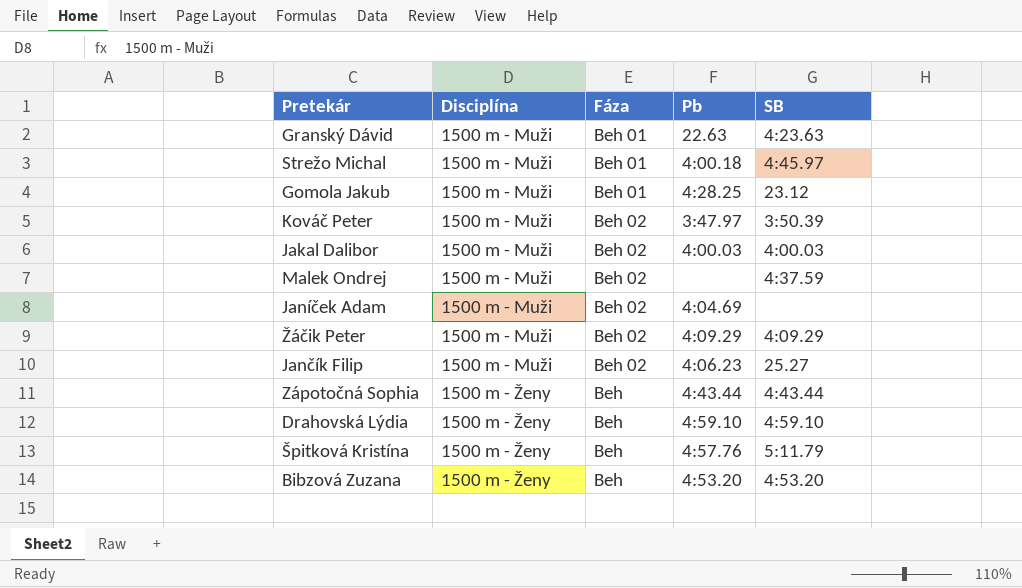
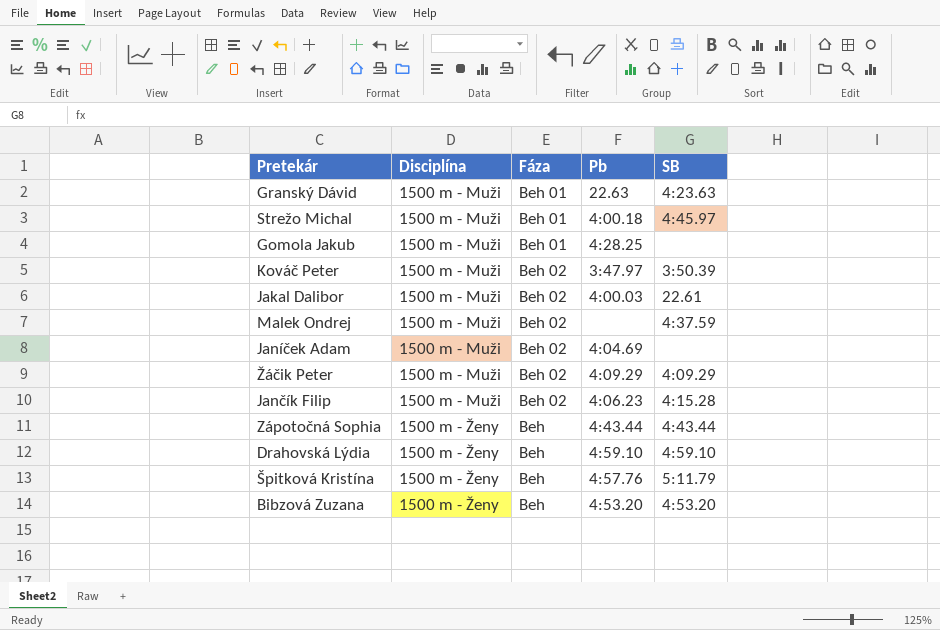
Gomola Jakub | SB: 23.12 -> none
Jakal Dalibor | SB: 4:00.03 -> 22.61
Jančík Filip | SB: 25.27 -> 4:15.28

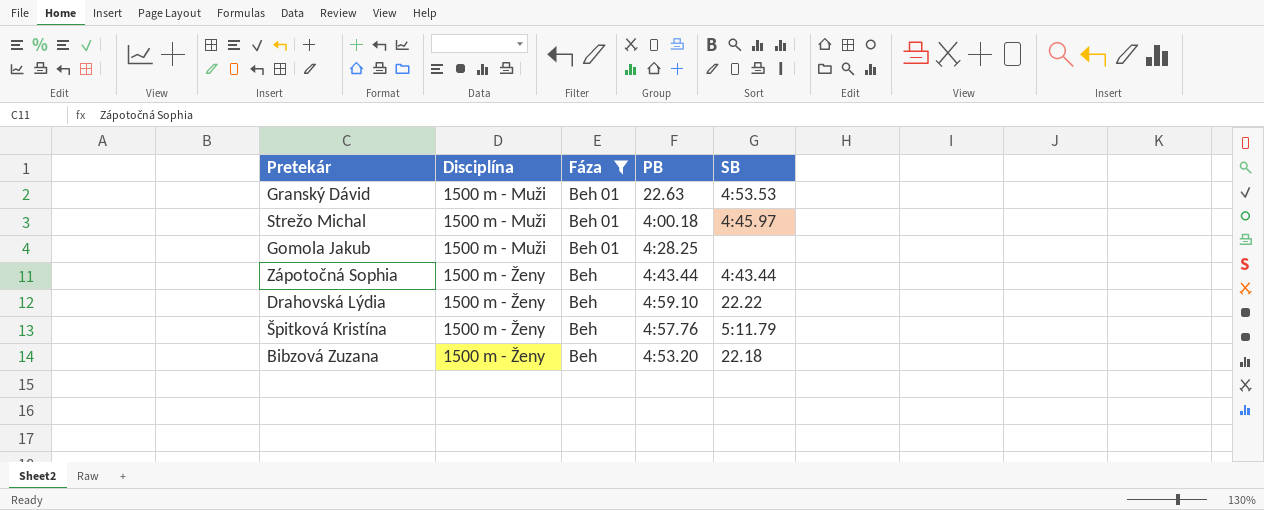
filter: none -> Fáza != Beh 02
column name: Pb -> PB
Granský Dávid | SB: 4:23.63 -> 4:53.53
Drahovská Lýdia | SB: 4:59.10 -> 22.22
Bibzová Zuzana | SB: 4:53.20 -> 22.18

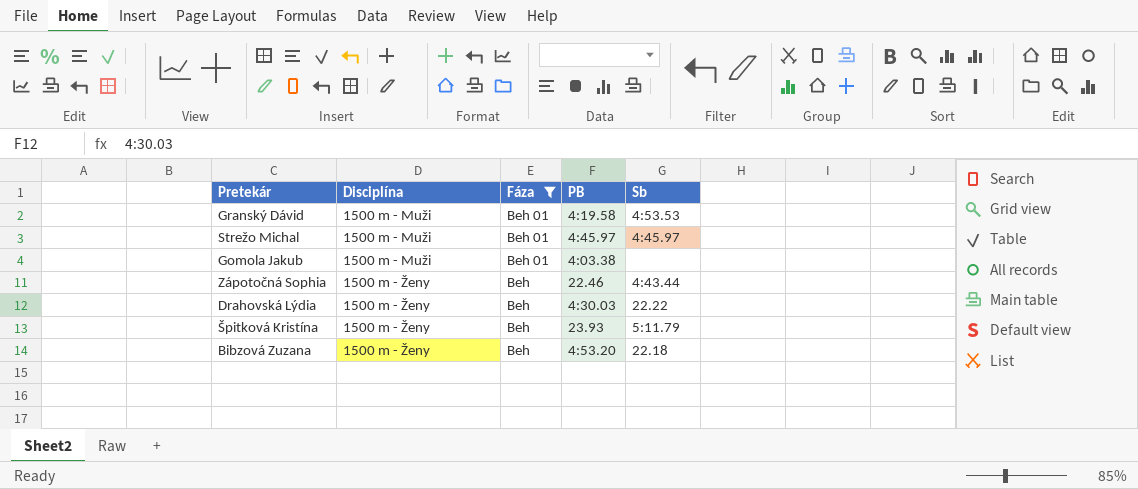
column name: SB -> Sb
Granský Dávid | PB: 22.63 -> 4:19.58
Strežo Michal | PB: 4:00.18 -> 4:45.97
Gomola Jakub | PB: 4:28.25 -> 4:03.38
Zápotočná Sophia | PB: 4:43.44 -> 22.46
Drahovská Lýdia | PB: 4:59.10 -> 4:30.03
Špitková Kristína | PB: 4:57.76 -> 23.93

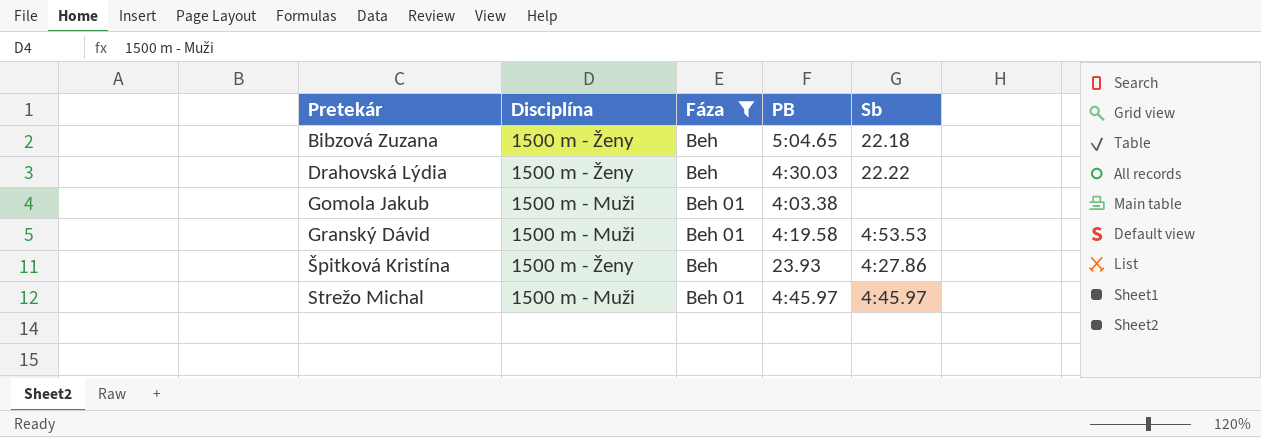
row order: Disciplína ascending -> Pretekár ascending
row Zápotočná Sophia: 1500 m - Ženy | Beh | 22.46 | 4:43.44 -> none
Bibzová Zuzana | PB: 4:53.20 -> 5:04.65
Špitková Kristína | Sb: 5:11.79 -> 4:27.86

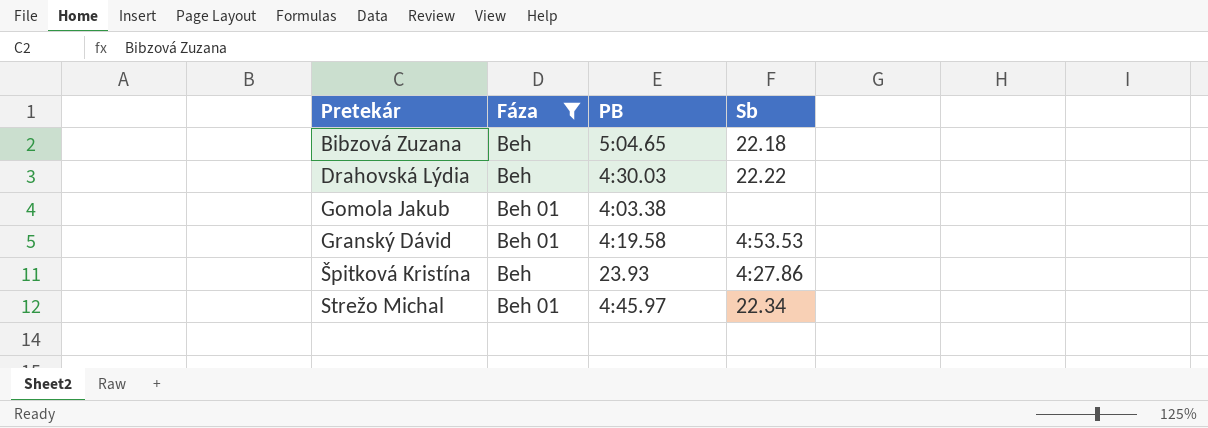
column Disciplína | position: 2 -> none
Strežo Michal | Sb: 4:45.97 -> 22.34

